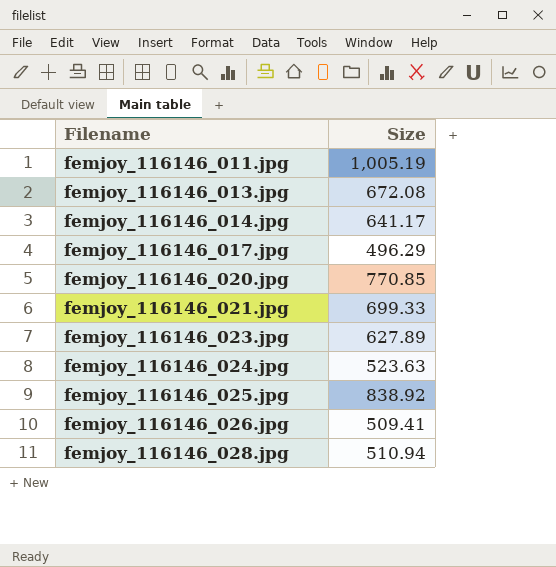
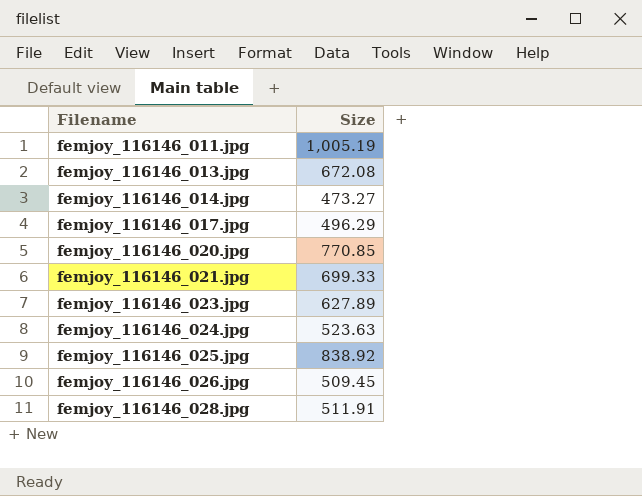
femjoy_116146_014.jpg | Size: 641.17 -> 473.27
femjoy_116146_026.jpg | Size: 509.41 -> 509.45
femjoy_116146_028.jpg | Size: 510.94 -> 511.91

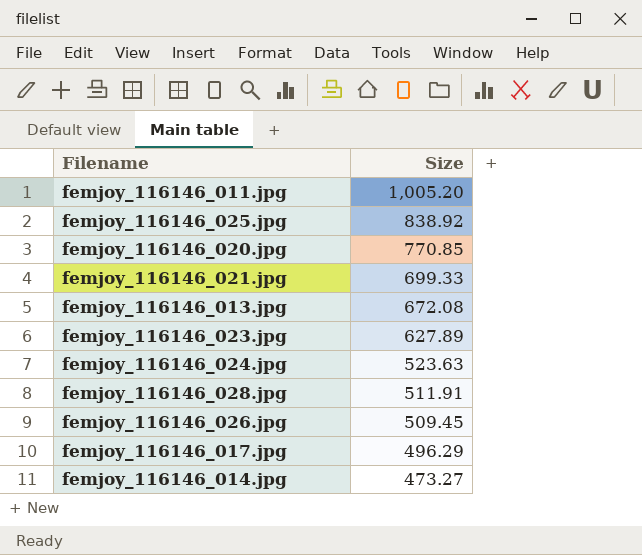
row order: Filename ascending -> Size descending
femjoy_116146_011.jpg | Size: 1,005.19 -> 1,005.20

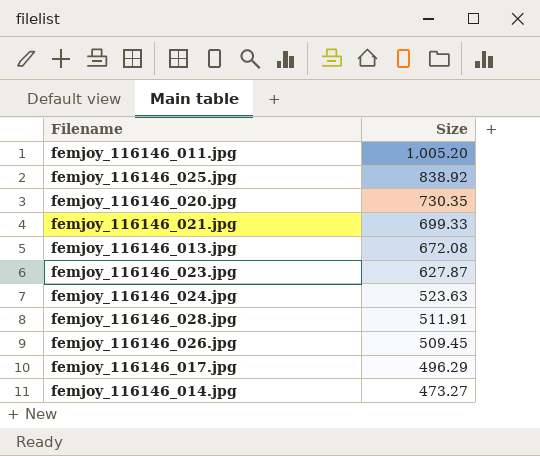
femjoy_116146_020.jpg | Size: 770.85 -> 730.35
femjoy_116146_023.jpg | Size: 627.89 -> 627.87

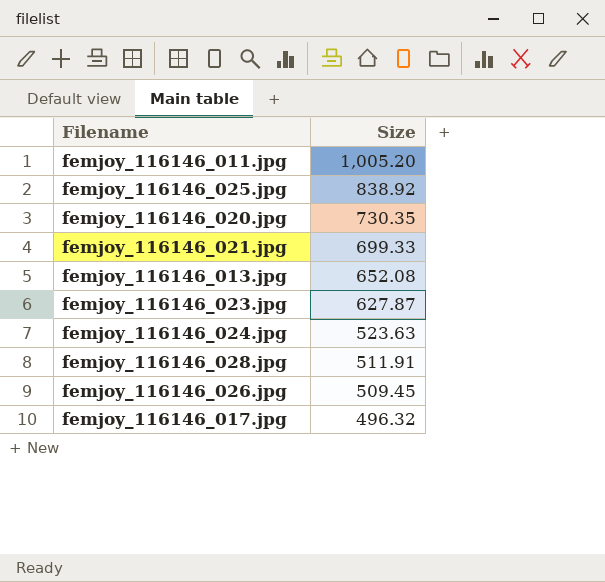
row femjoy_116146_014.jpg: 473.27 -> none
femjoy_116146_013.jpg | Size: 672.08 -> 652.08
femjoy_116146_017.jpg | Size: 496.29 -> 496.32

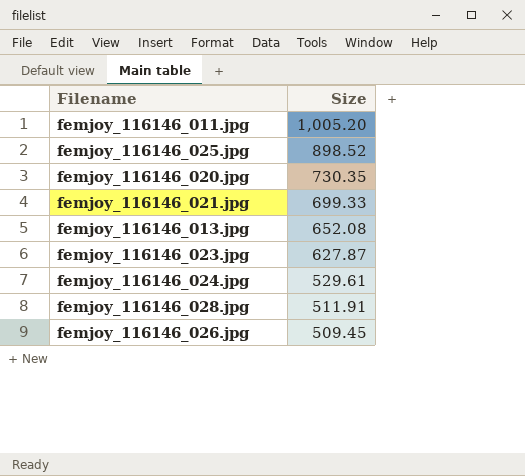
row femjoy_116146_017.jpg: 496.32 -> none
femjoy_116146_025.jpg | Size: 838.92 -> 898.52
femjoy_116146_024.jpg | Size: 523.63 -> 529.61

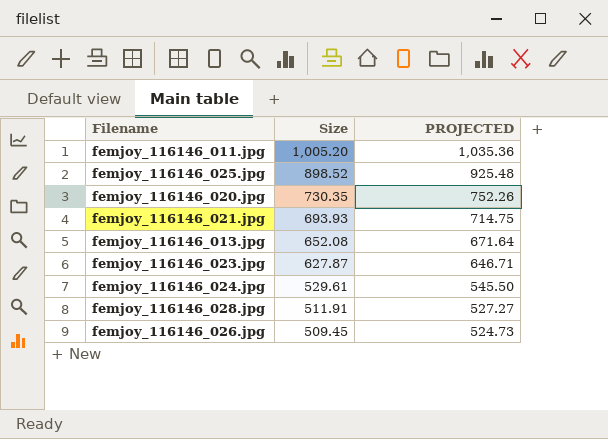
column PROJECTED | formula: none -> [Size] * 1.03
femjoy_116146_021.jpg | Size: 699.33 -> 693.93

